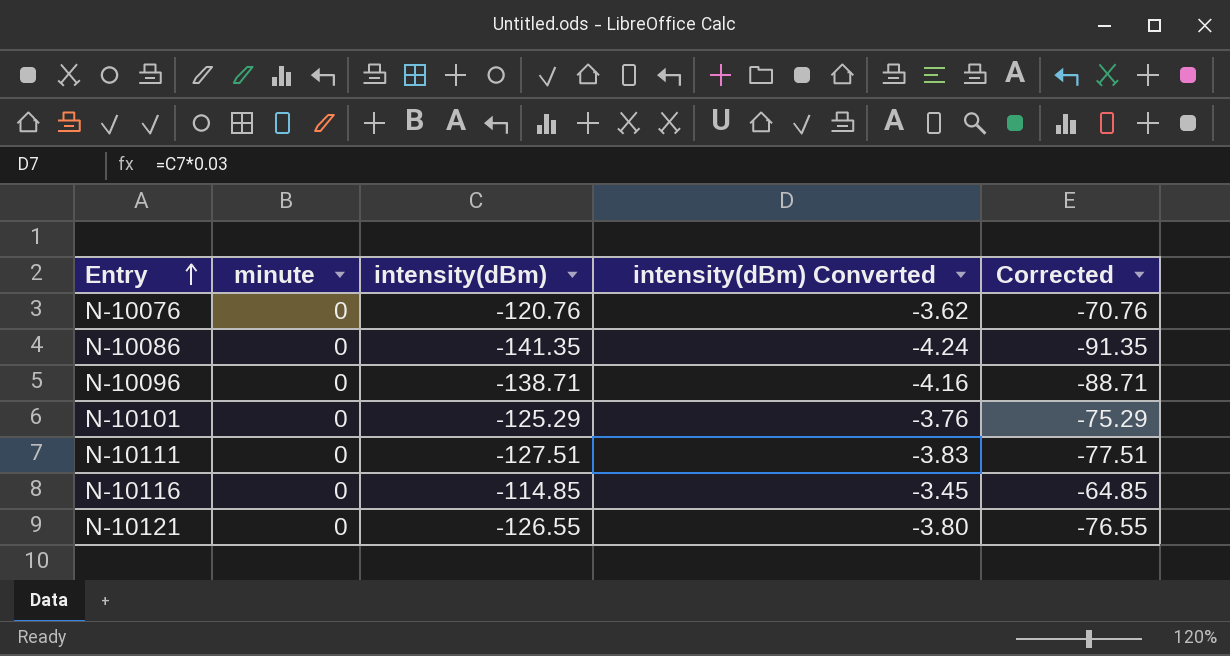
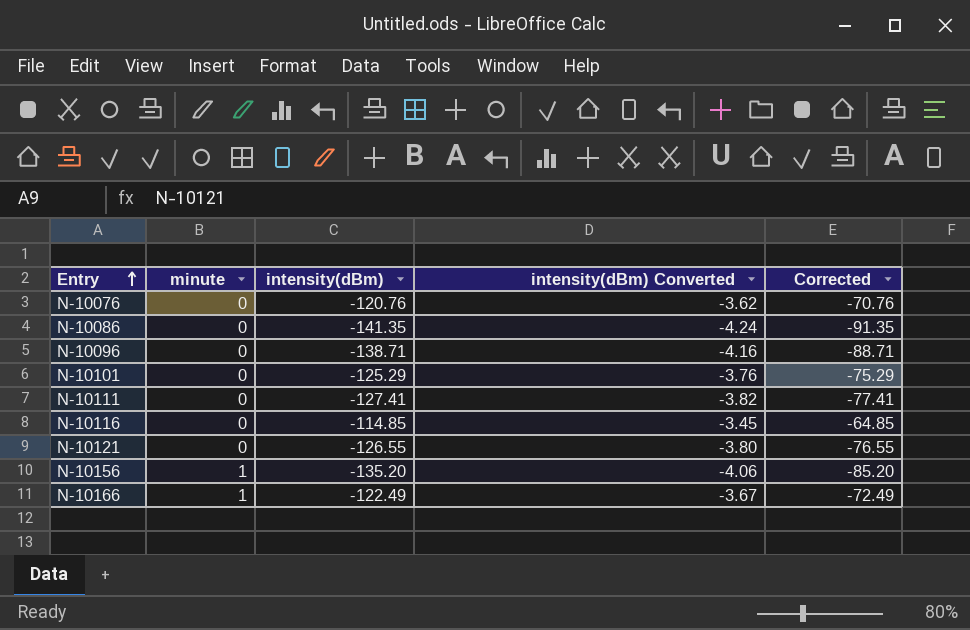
N-10111 | intensity(dBm): -127.51 -> -127.41
N-10111 | intensity(dBm) Converted: -3.83 -> -3.82
N-10111 | Corrected: -77.51 -> -77.41
row N-10156: none -> 1 | -135.20 | -4.06 | -85.20
row N-10166: none -> 1 | -122.49 | -3.67 | -72.49

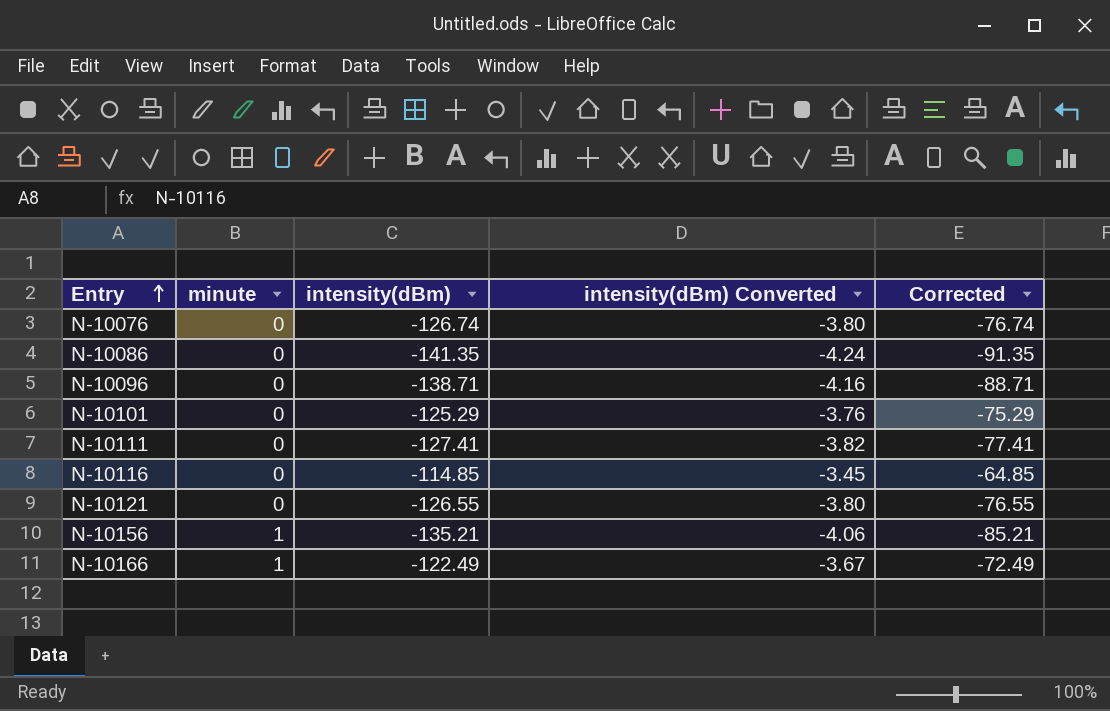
N-10076 | intensity(dBm): -120.76 -> -126.74
N-10076 | intensity(dBm) Converted: -3.62 -> -3.80
N-10076 | Corrected: -70.76 -> -76.74
N-10156 | intensity(dBm): -135.20 -> -135.21
N-10156 | Corrected: -85.20 -> -85.21

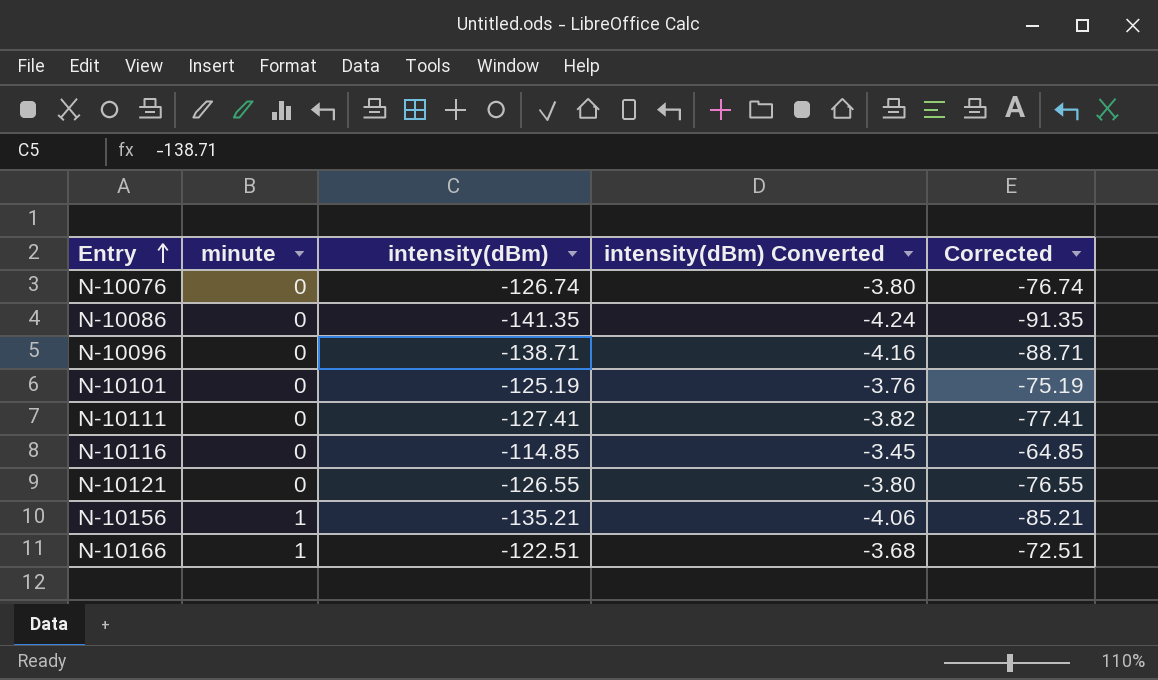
N-10101 | intensity(dBm): -125.29 -> -125.19
N-10101 | Corrected: -75.29 -> -75.19
N-10166 | intensity(dBm): -122.49 -> -122.51
N-10166 | intensity(dBm) Converted: -3.67 -> -3.68
N-10166 | Corrected: -72.49 -> -72.51

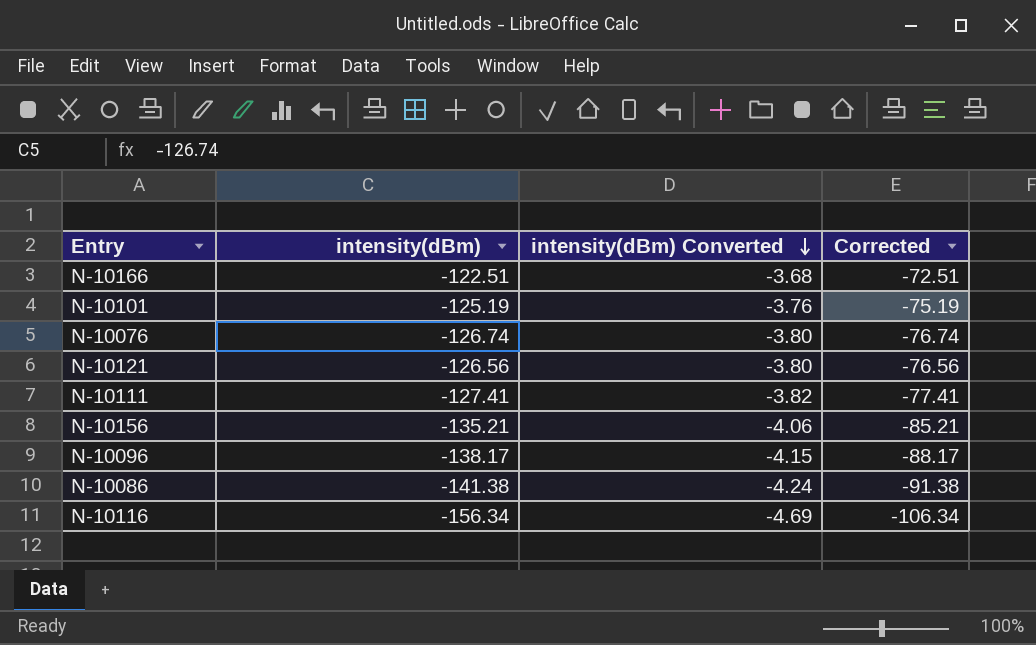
row order: Entry ascending -> intensity(dBm) Converted descending
column minute | position: 2 -> none
N-10121 | intensity(dBm): -126.55 -> -126.56
N-10121 | Corrected: -76.55 -> -76.56
N-10096 | intensity(dBm): -138.71 -> -138.17
N-10096 | intensity(dBm) Converted: -4.16 -> -4.15
N-10096 | Corrected: -88.71 -> -88.17
N-10086 | intensity(dBm): -141.35 -> -141.38
N-10086 | Corrected: -91.35 -> -91.38
N-10116 | intensity(dBm): -114.85 -> -156.34
N-10116 | intensity(dBm) Converted: -3.45 -> -4.69
N-10116 | Corrected: -64.85 -> -106.34

